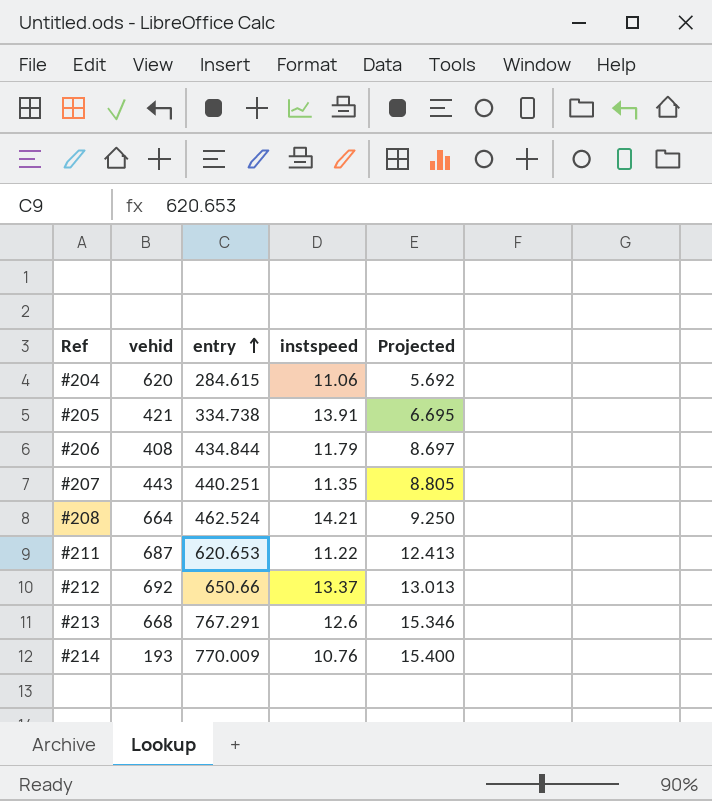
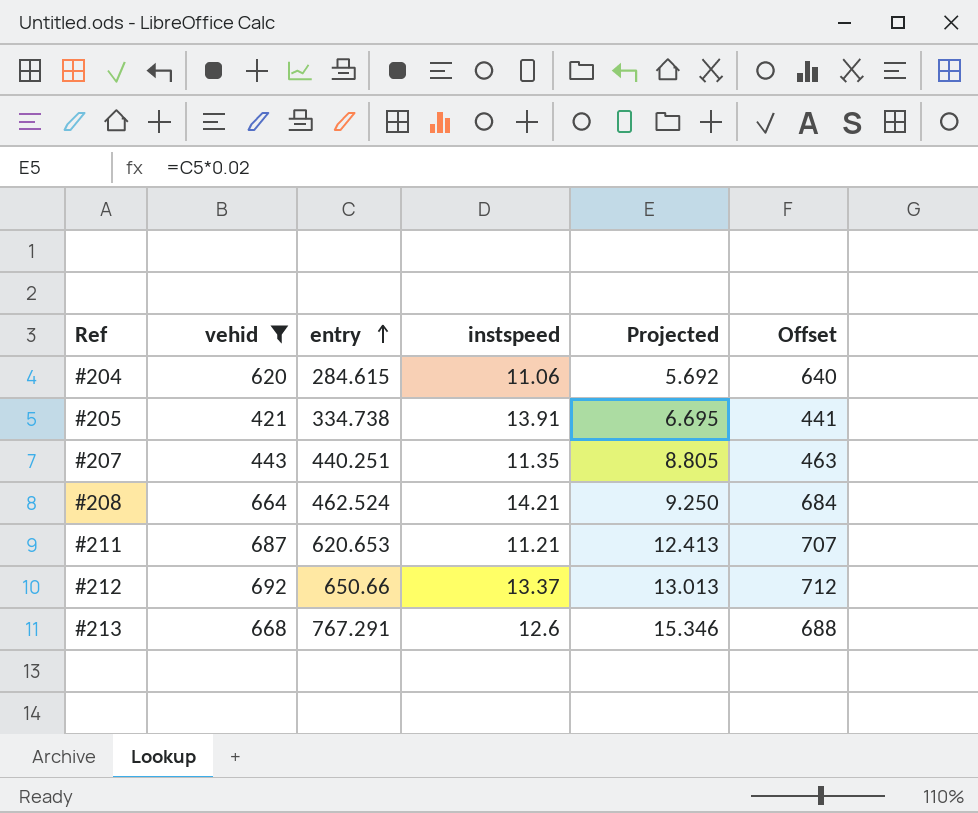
filter: none -> vehid >= 421
column Offset | formula: none -> [vehid] + 20
#211 | instspeed: 11.22 -> 11.21

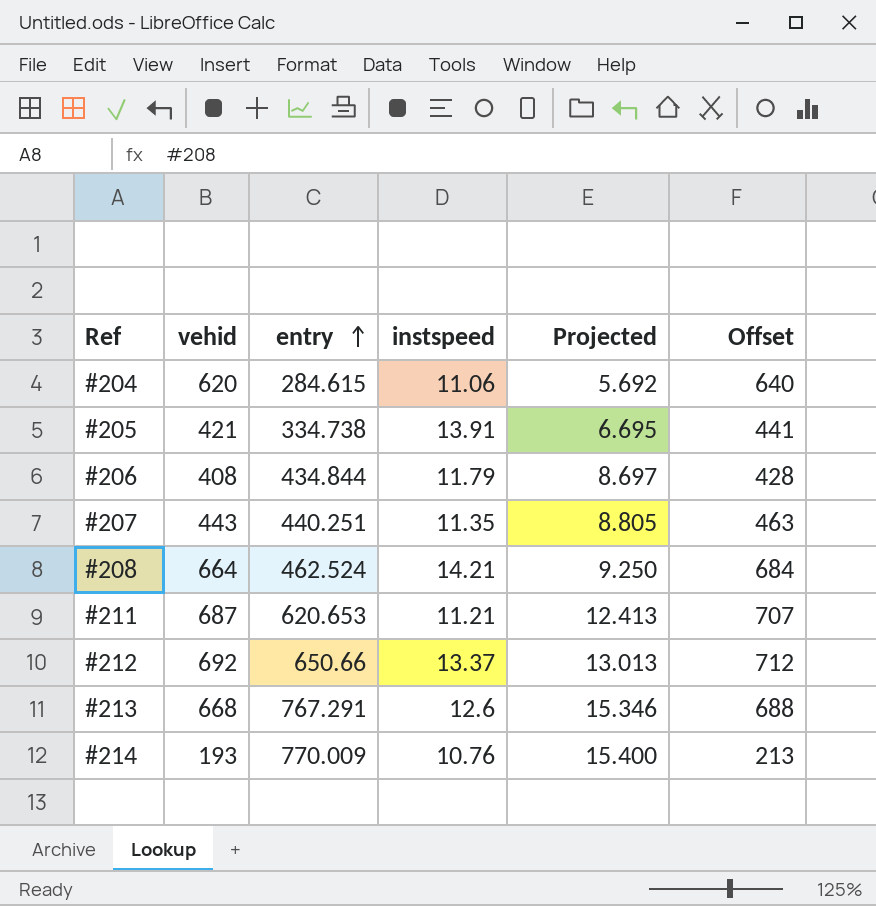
filter: vehid >= 421 -> none

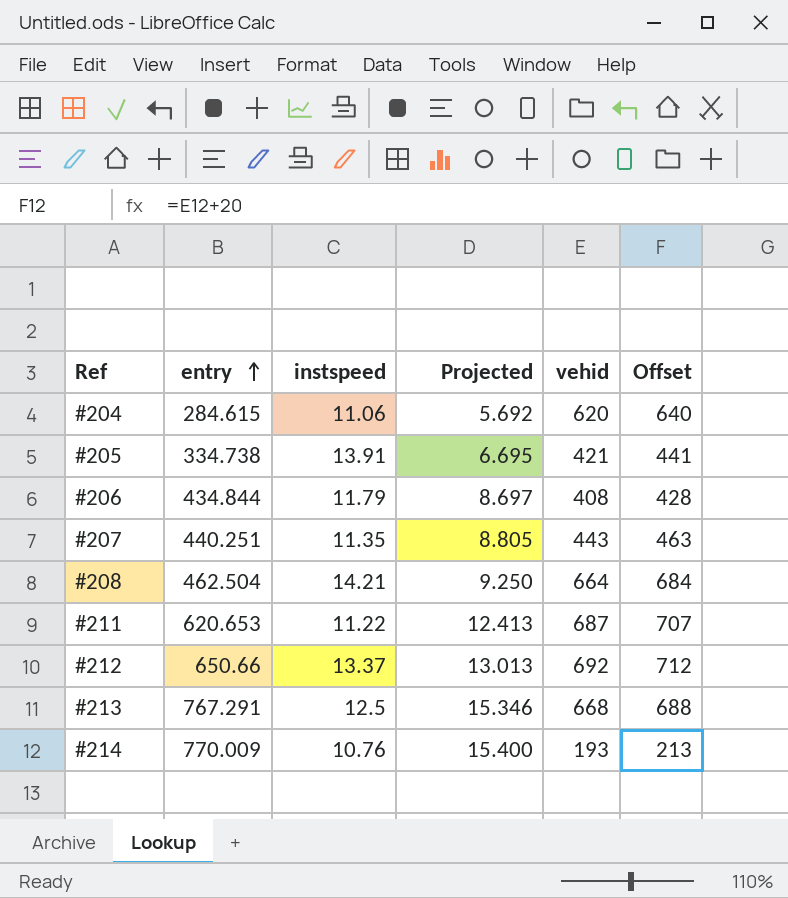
column vehid | position: 2 -> 5
#208 | entry: 462.524 -> 462.504
#211 | instspeed: 11.21 -> 11.22
#213 | instspeed: 12.6 -> 12.5

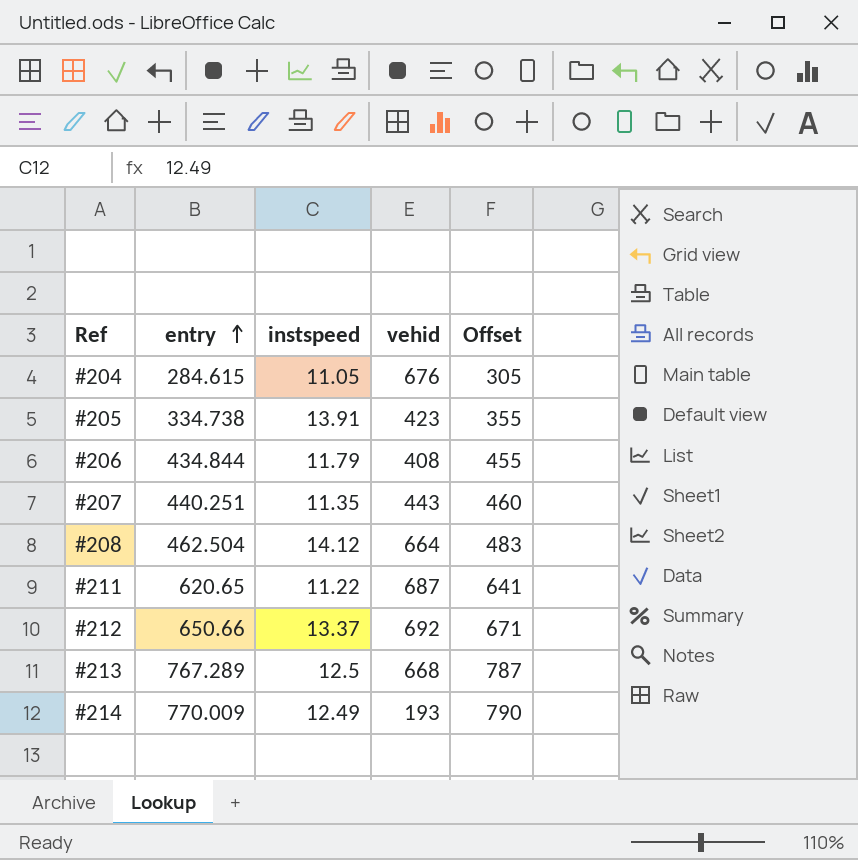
column Projected | formula: [entry] * 0.02 -> none
column Offset | formula: [vehid] + 20 -> [entry] + 20
#204 | instspeed: 11.06 -> 11.05
#204 | vehid: 620 -> 676
#205 | vehid: 421 -> 423
#208 | instspeed: 14.21 -> 14.12
#211 | entry: 620.653 -> 620.65
#213 | entry: 767.291 -> 767.289
#214 | instspeed: 10.76 -> 12.49

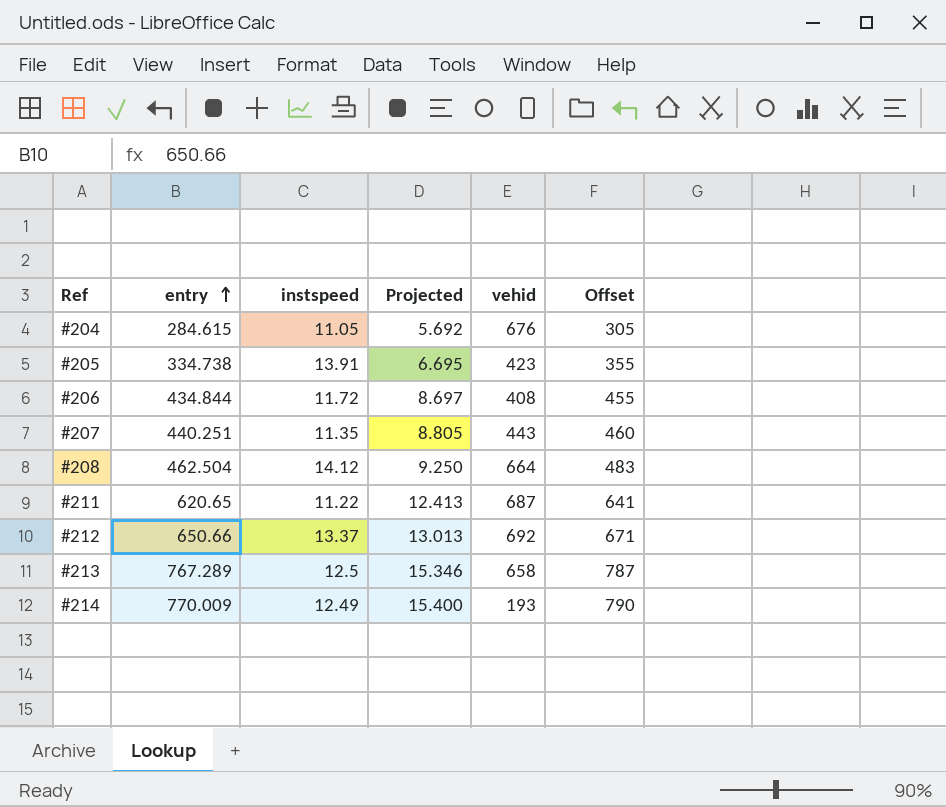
column Projected | formula: none -> [entry] * 0.02
#206 | instspeed: 11.79 -> 11.72
#213 | vehid: 668 -> 658

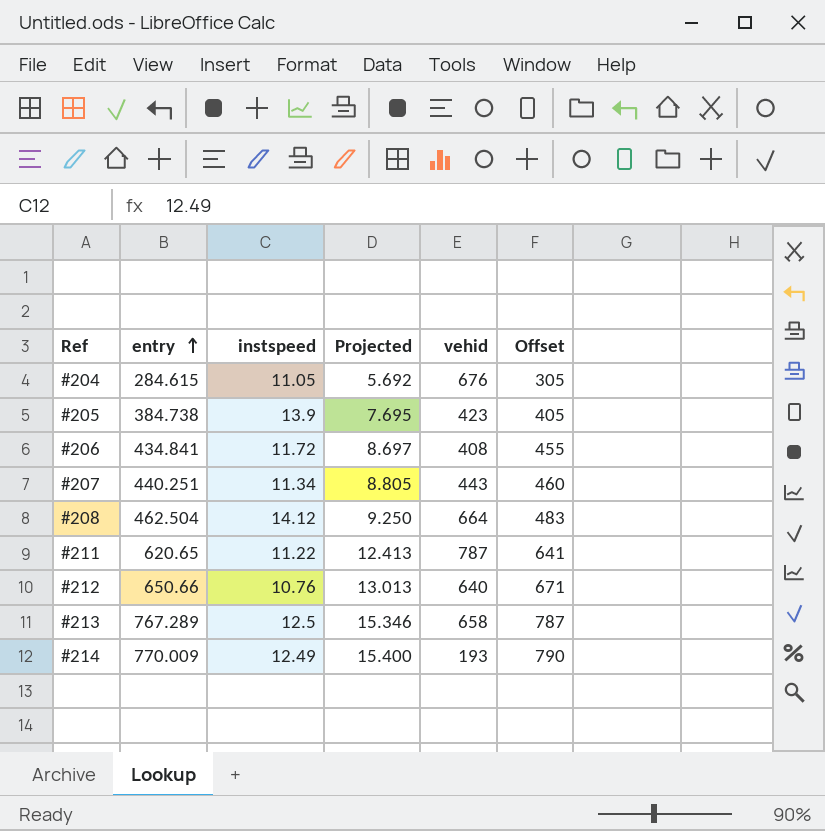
#205 | entry: 334.738 -> 384.738
#205 | instspeed: 13.91 -> 13.9
#205 | Projected: 6.695 -> 7.695
#205 | Offset: 355 -> 405
#206 | entry: 434.844 -> 434.841
#207 | instspeed: 11.35 -> 11.34
#211 | vehid: 687 -> 787
#212 | instspeed: 13.37 -> 10.76
#212 | vehid: 692 -> 640

